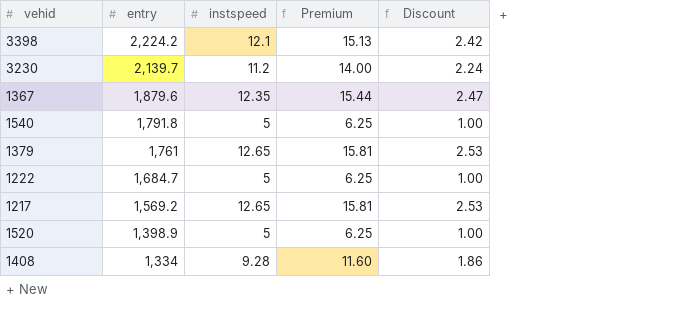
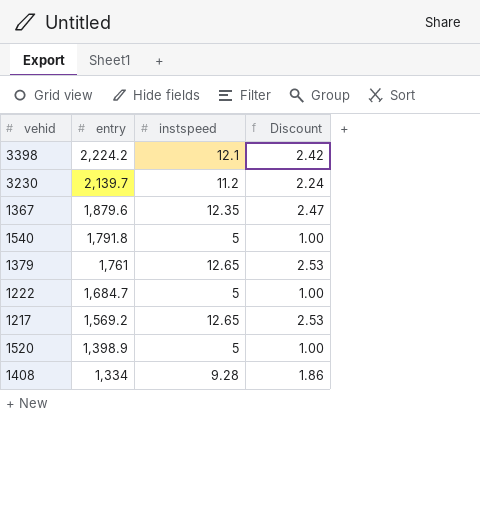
column Premium | formula: [instspeed] * 1.25 -> none

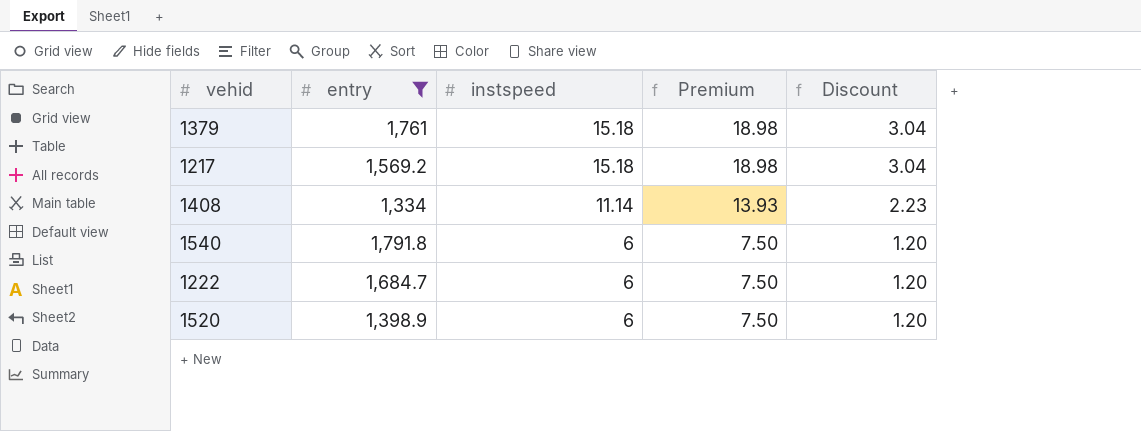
filter: none -> entry <= 1,791.8
row order: entry descending -> instspeed descending
column Premium | formula: none -> [instspeed] * 1.25
1379 | instspeed: 12.65 -> 15.18
1379 | Discount: 2.53 -> 3.04
1217 | instspeed: 12.65 -> 15.18
1217 | Discount: 2.53 -> 3.04
1408 | instspeed: 9.28 -> 11.14
1408 | Discount: 1.86 -> 2.23
1540 | instspeed: 5 -> 6
1540 | Discount: 1.00 -> 1.20
1222 | instspeed: 5 -> 6
1222 | Discount: 1.00 -> 1.20
1520 | instspeed: 5 -> 6
1520 | Discount: 1.00 -> 1.20

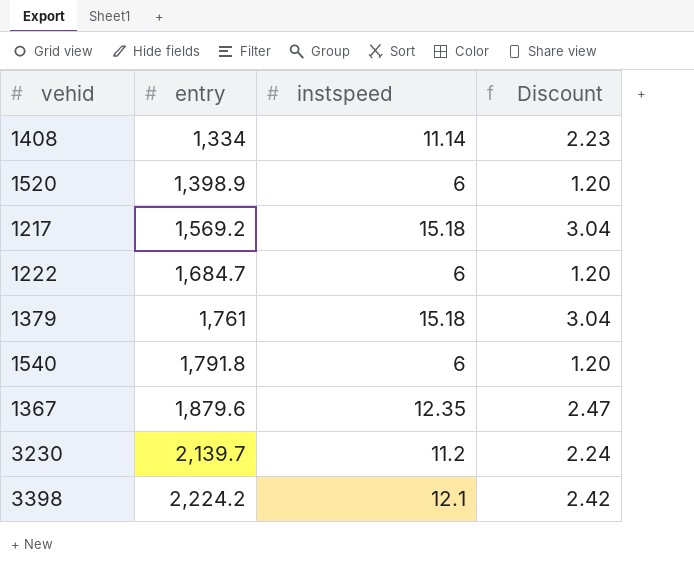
filter: entry <= 1,791.8 -> none
row order: instspeed descending -> entry ascending
column Premium | formula: [instspeed] * 1.25 -> none

